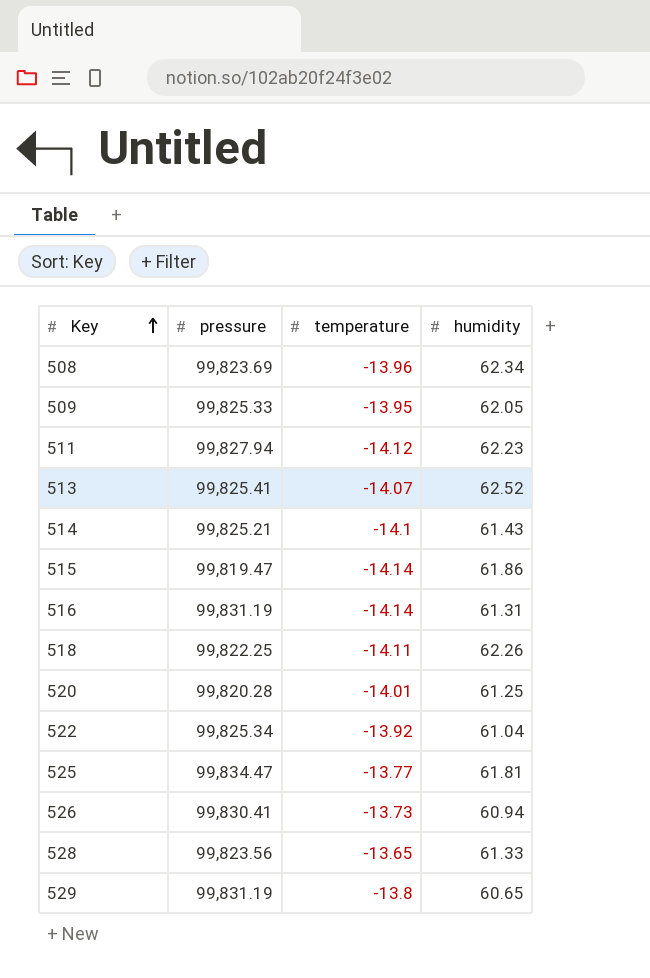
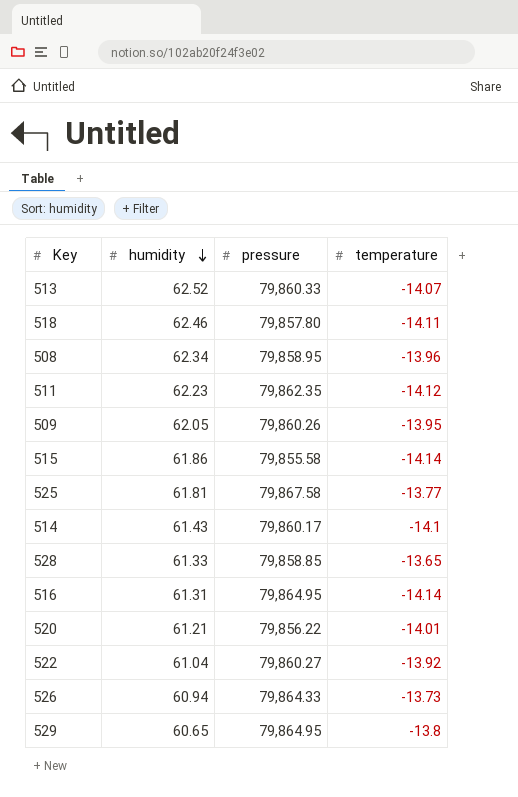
row order: Key ascending -> humidity descending
column humidity | position: 4 -> 2
513 | pressure: 99,825.41 -> 79,860.33
518 | humidity: 62.26 -> 62.46
518 | pressure: 99,822.25 -> 79,857.80
508 | pressure: 99,823.69 -> 79,858.95
511 | pressure: 99,827.94 -> 79,862.35
509 | pressure: 99,825.33 -> 79,860.26
515 | pressure: 99,819.47 -> 79,855.58
525 | pressure: 99,834.47 -> 79,867.58
514 | pressure: 99,825.21 -> 79,860.17
528 | pressure: 99,823.56 -> 79,858.85
516 | pressure: 99,831.19 -> 79,864.95
520 | humidity: 61.25 -> 61.21
520 | pressure: 99,820.28 -> 79,856.22
522 | pressure: 99,825.34 -> 79,860.27
526 | pressure: 99,830.41 -> 79,864.33
529 | pressure: 99,831.19 -> 79,864.95

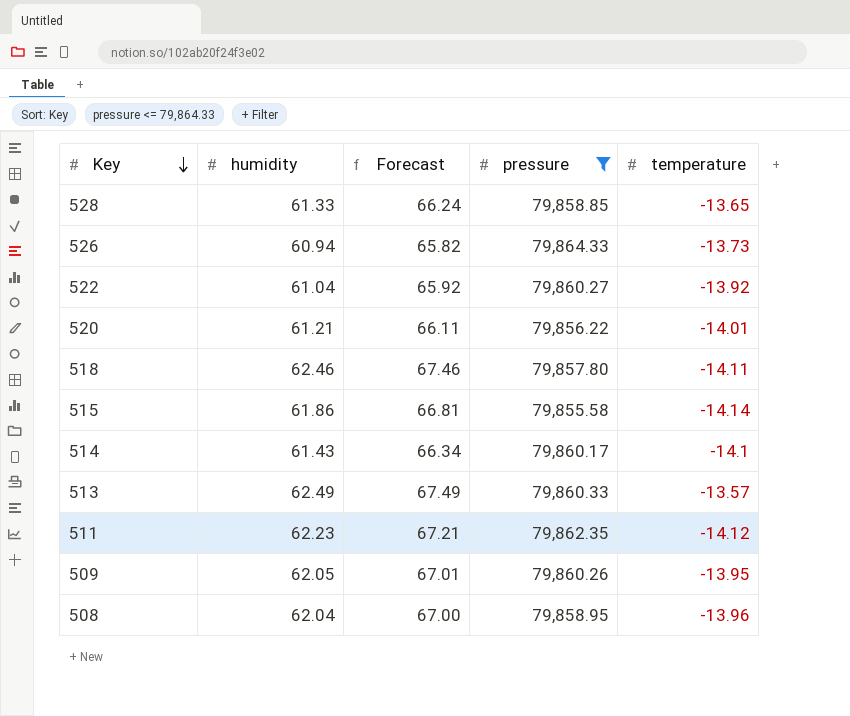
filter: none -> pressure <= 79,864.33
row order: humidity descending -> Key descending
column Forecast | formula: none -> [humidity] * 1.08
513 | humidity: 62.52 -> 62.49
513 | temperature: -14.07 -> -13.57
508 | humidity: 62.34 -> 62.04

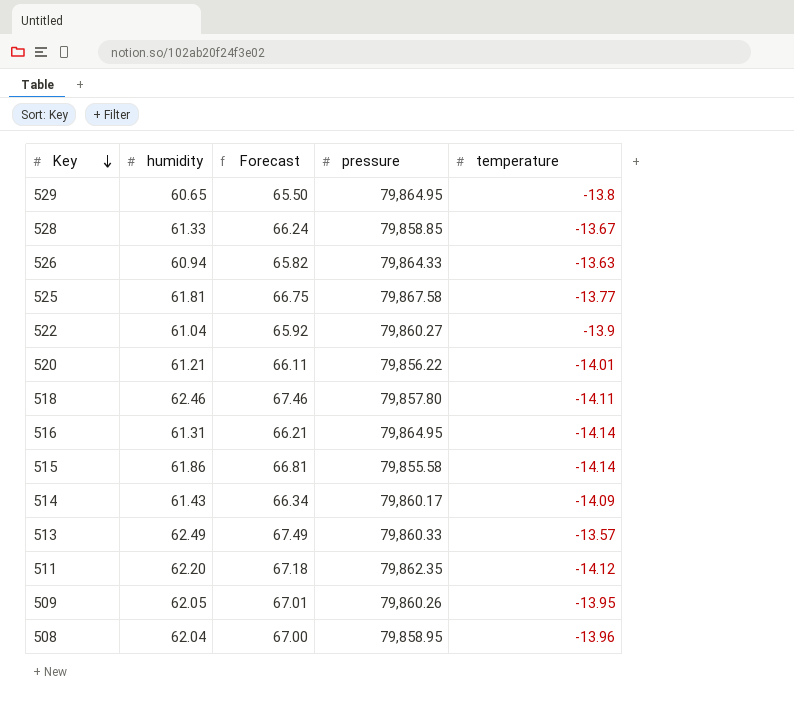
filter: pressure <= 79,864.33 -> none
528 | temperature: -13.65 -> -13.67
526 | temperature: -13.73 -> -13.63
522 | temperature: -13.92 -> -13.9
514 | temperature: -14.1 -> -14.09
511 | humidity: 62.23 -> 62.20
511 | Forecast: 67.21 -> 67.18

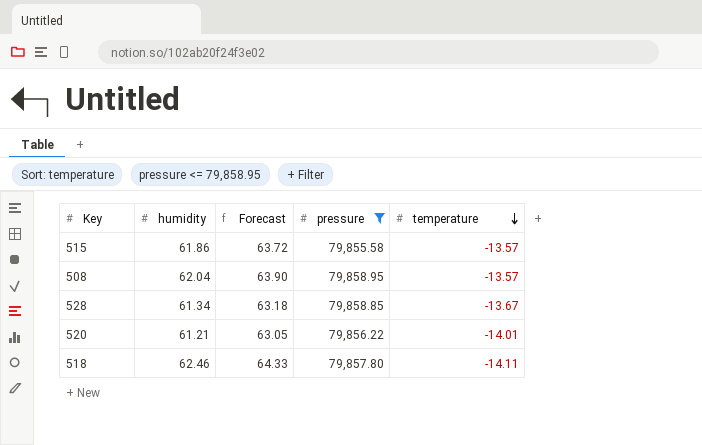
filter: none -> pressure <= 79,858.95
row order: Key descending -> temperature descending
column Forecast | formula: [humidity] * 1.08 -> [humidity] * 1.03
515 | temperature: -14.14 -> -13.57
508 | temperature: -13.96 -> -13.57
528 | humidity: 61.33 -> 61.34

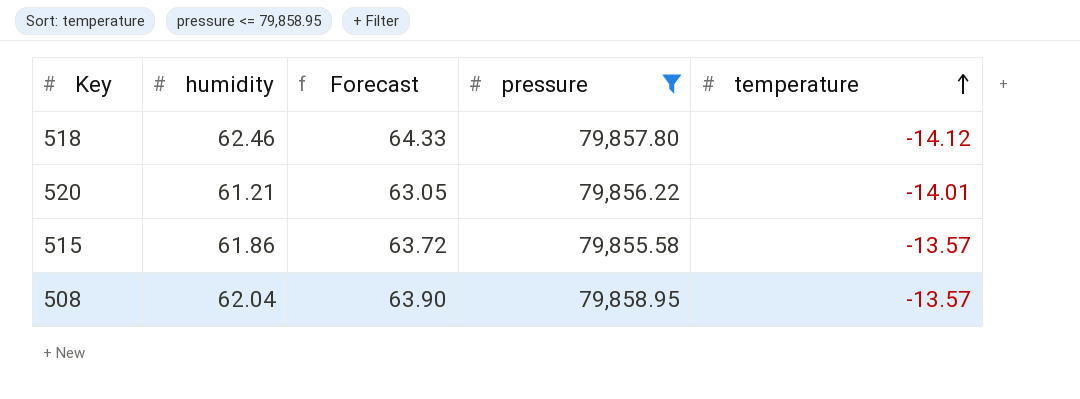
row order: temperature descending -> temperature ascending
row 528: 61.34 | 63.18 | 79,858.85 | -13.67 -> none
518 | temperature: -14.11 -> -14.12

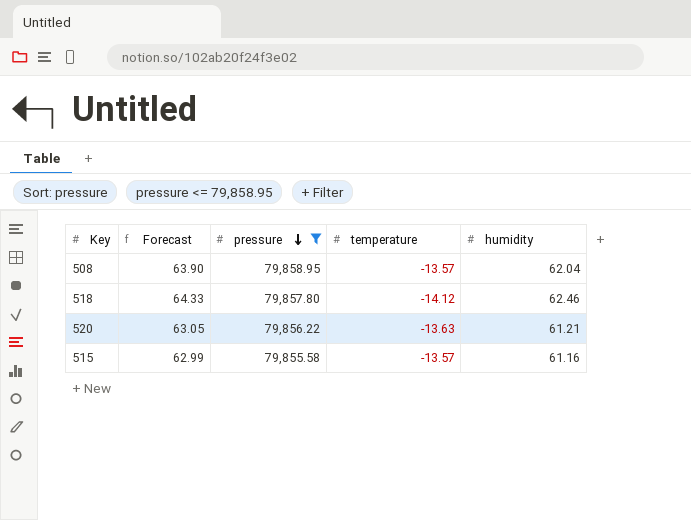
row order: temperature ascending -> pressure descending
column humidity | position: 2 -> 5
520 | temperature: -14.01 -> -13.63
515 | Forecast: 63.72 -> 62.99
515 | humidity: 61.86 -> 61.16

